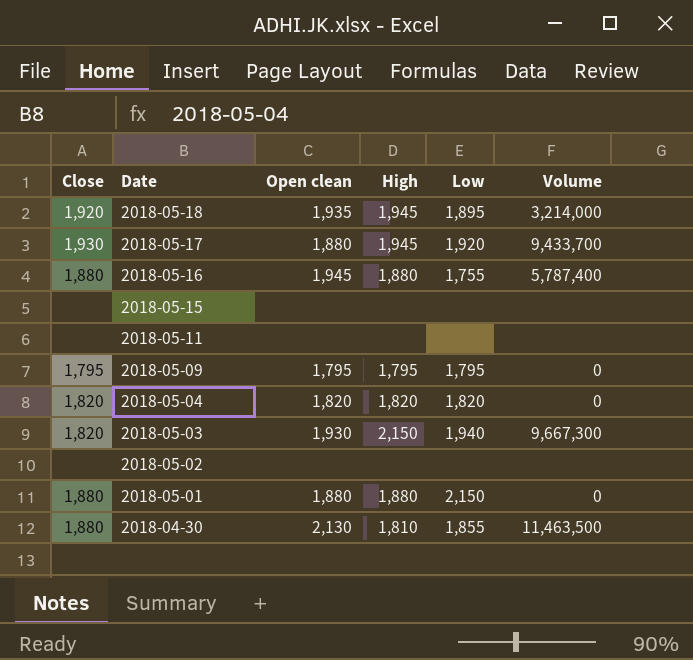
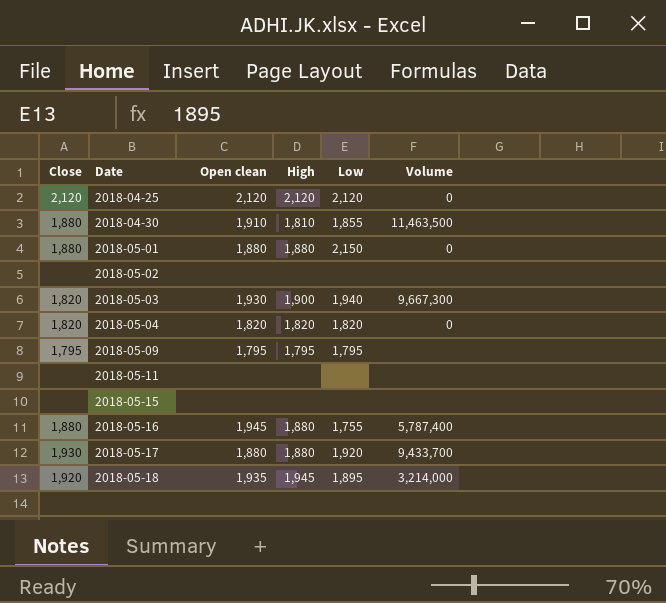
row order: Date descending -> Date ascending
row 2018-04-25: none -> 2,120 | 2,120 | 2,120 | 2,120 | 0
2018-04-30 | Open clean: 2,130 -> 1,910
2018-05-03 | High: 2,150 -> 1,900
2018-05-09 | Volume: 0 -> none
2018-05-17 | High: 1,945 -> 1,880

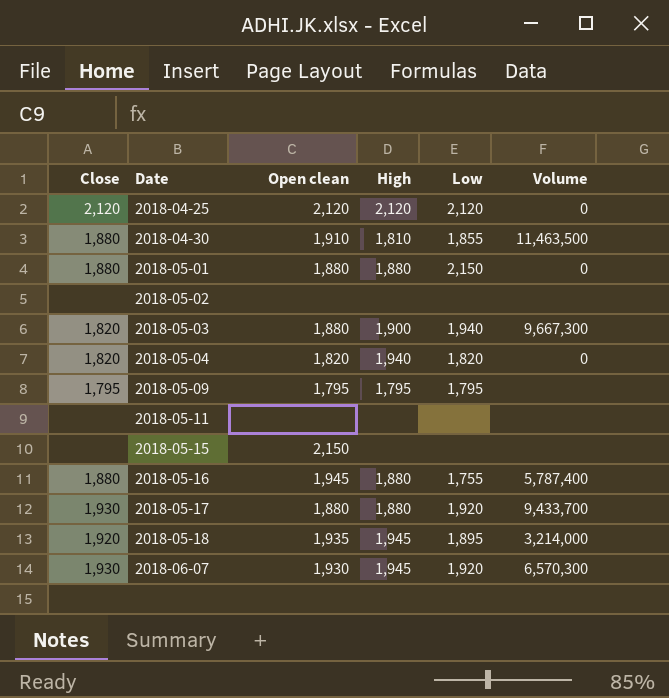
2018-05-03 | Open clean: 1,930 -> 1,880
2018-05-04 | High: 1,820 -> 1,940
2018-05-15 | Open clean: none -> 2,150
row 2018-06-07: none -> 1,930 | 1,930 | 1,945 | 1,920 | 6,570,300

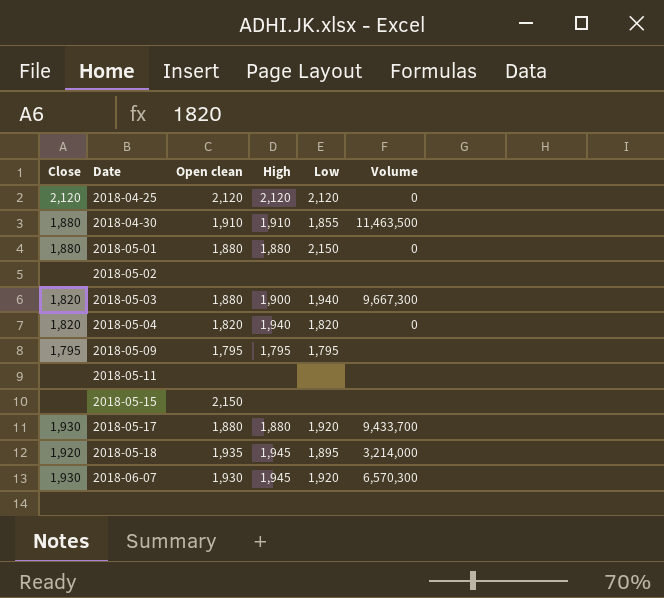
row 2018-05-16: 1,880 | 1,945 | 1,880 | 1,755 | 5,787,400 -> none
2018-04-30 | High: 1,810 -> 1,910

